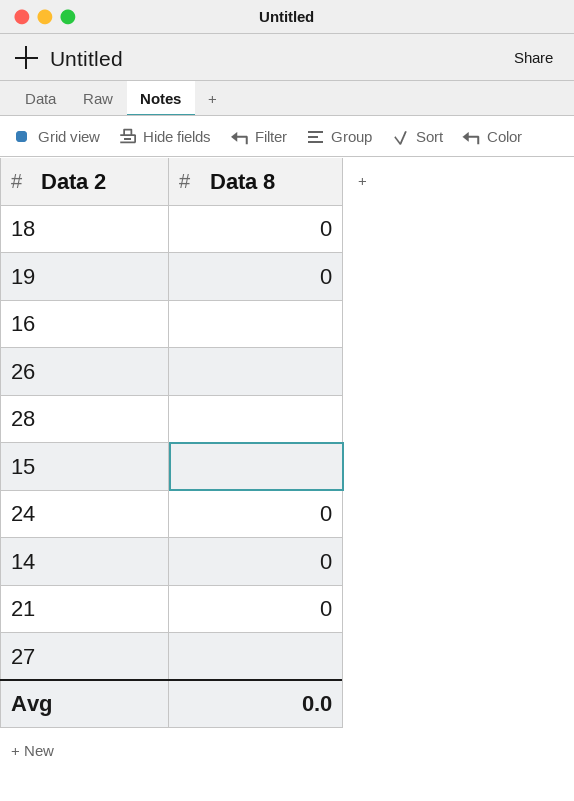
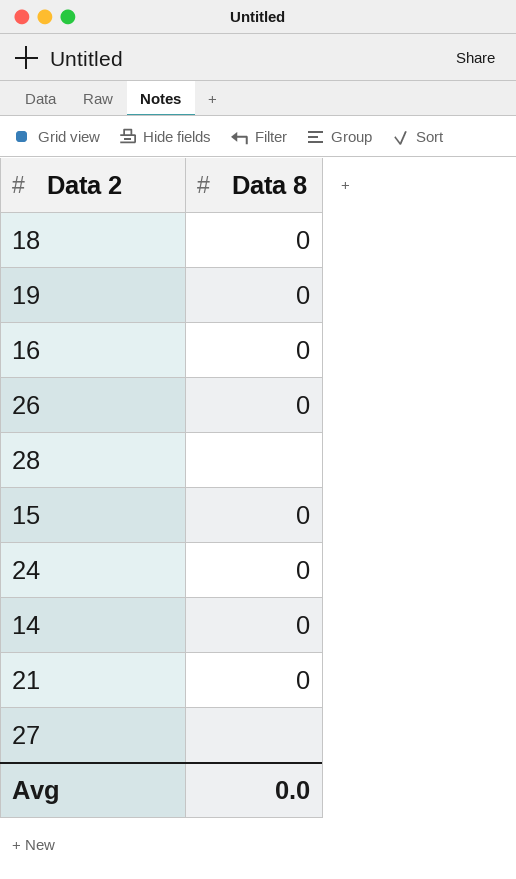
16 | Data 8: none -> 0
26 | Data 8: none -> 0
15 | Data 8: none -> 0

